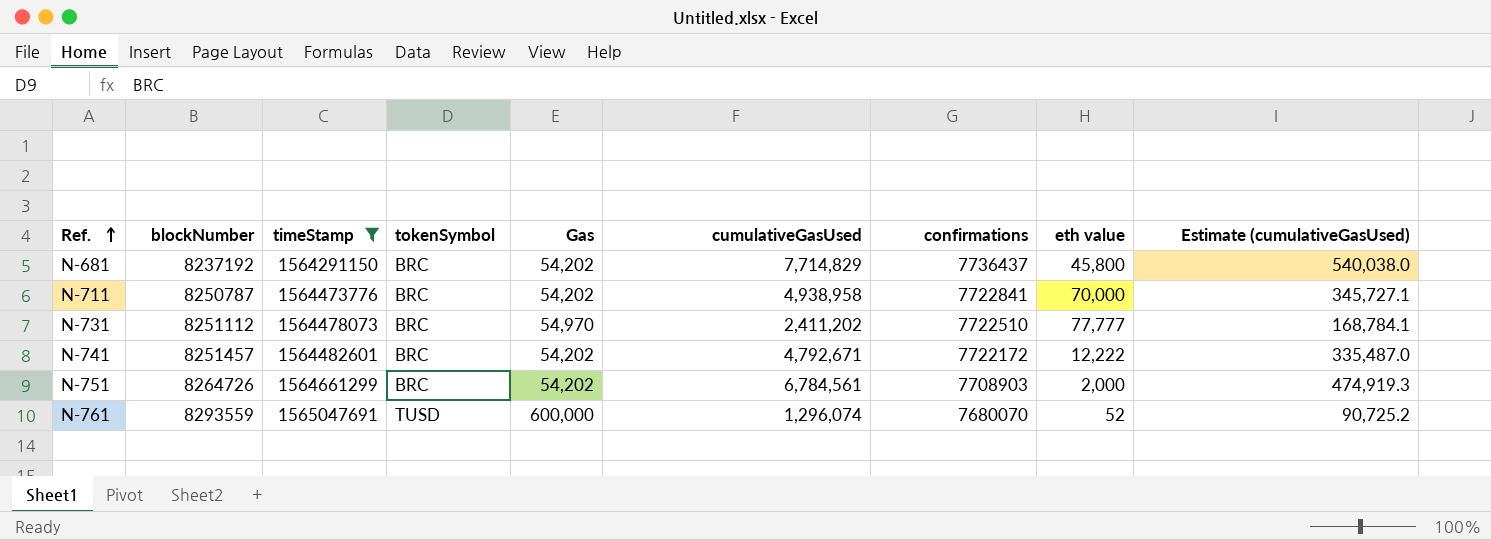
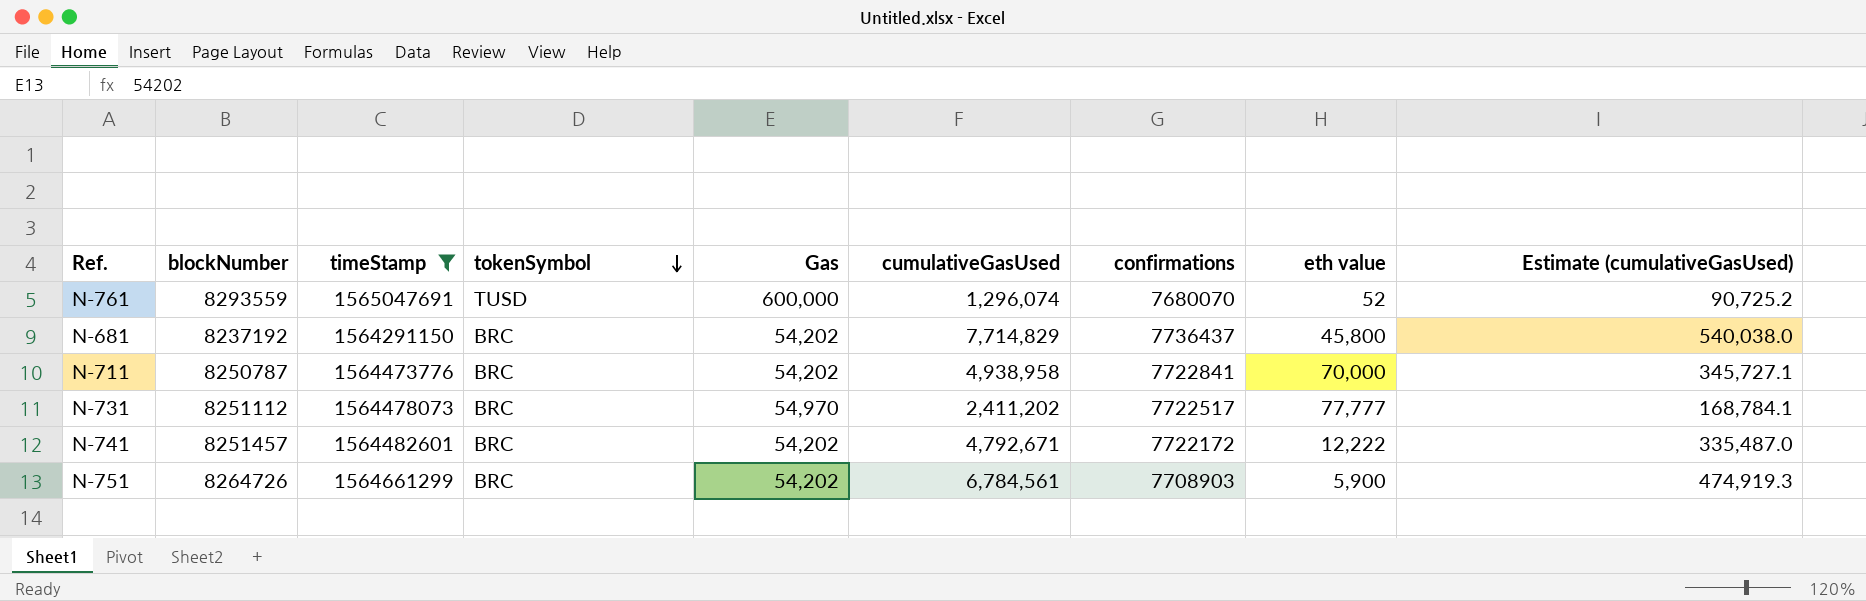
row order: Ref. ascending -> tokenSymbol descending
N-731 | confirmations: 7722510 -> 7722517
N-751 | eth value: 2,000 -> 5,900

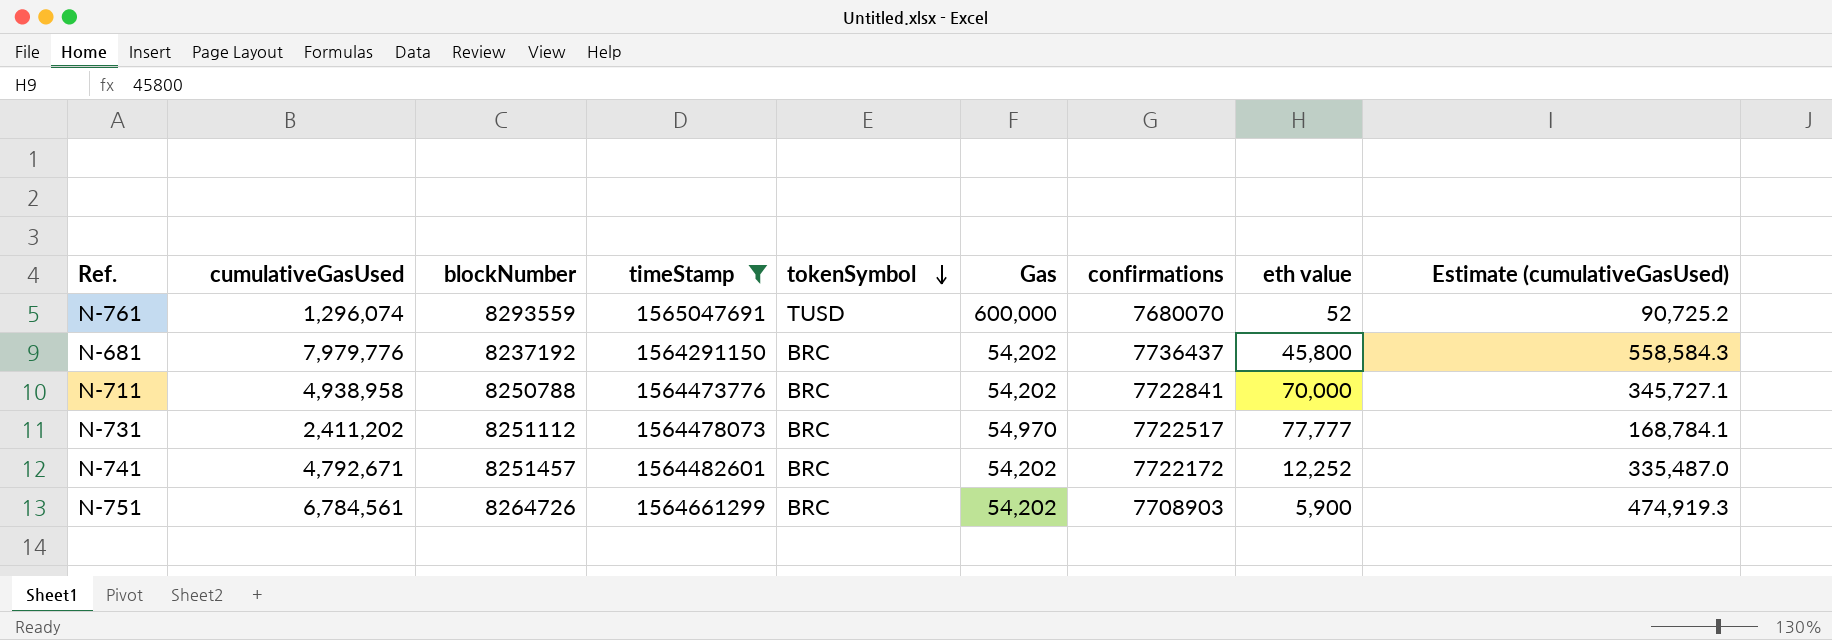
column cumulativeGasUsed | position: 6 -> 2
N-681 | cumulativeGasUsed: 7,714,829 -> 7,979,776
N-681 | Estimate (cumulativeGasUsed): 540,038.0 -> 558,584.3
N-711 | blockNumber: 8250787 -> 8250788
N-741 | eth value: 12,222 -> 12,252

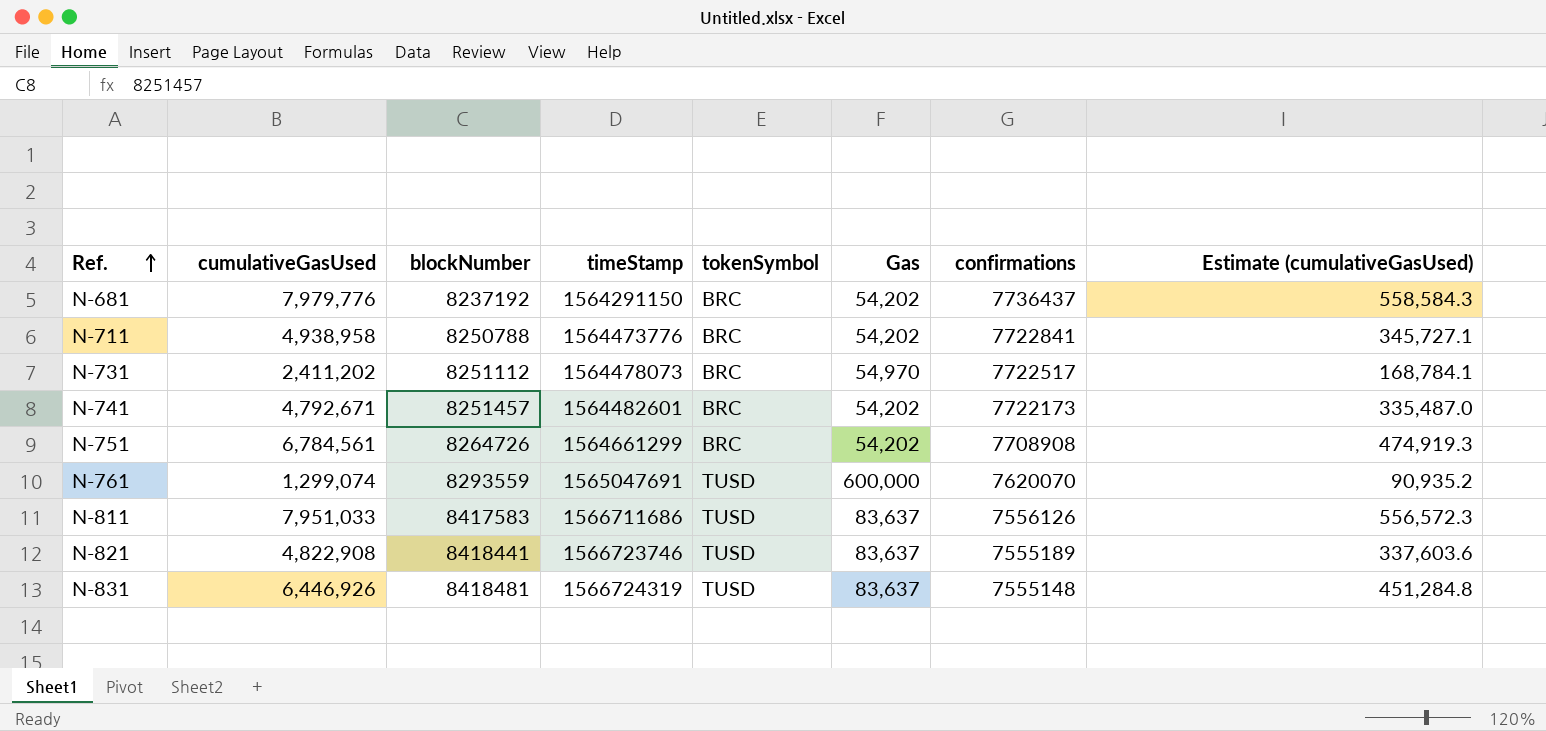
filter: timeStamp <= 1565047691 -> none
row order: tokenSymbol descending -> Ref. ascending
column eth value | position: 8 -> none
N-741 | confirmations: 7722172 -> 7722173
N-751 | confirmations: 7708903 -> 7708908
N-761 | cumulativeGasUsed: 1,296,074 -> 1,299,074
N-761 | confirmations: 7680070 -> 7620070
N-761 | Estimate (cumulativeGasUsed): 90,725.2 -> 90,935.2

